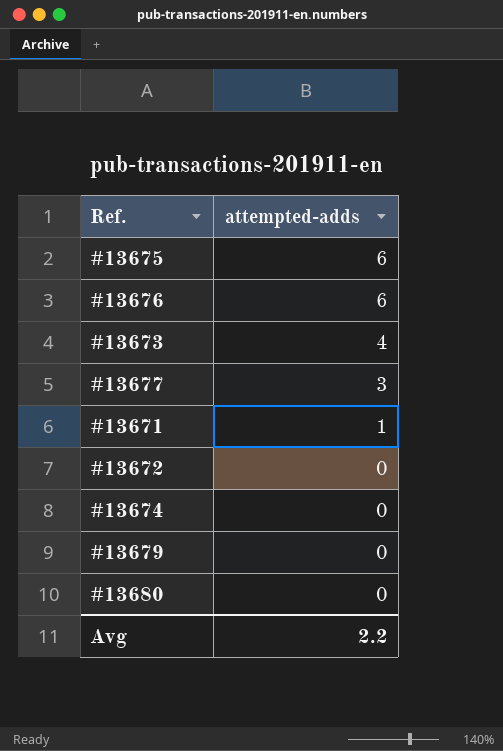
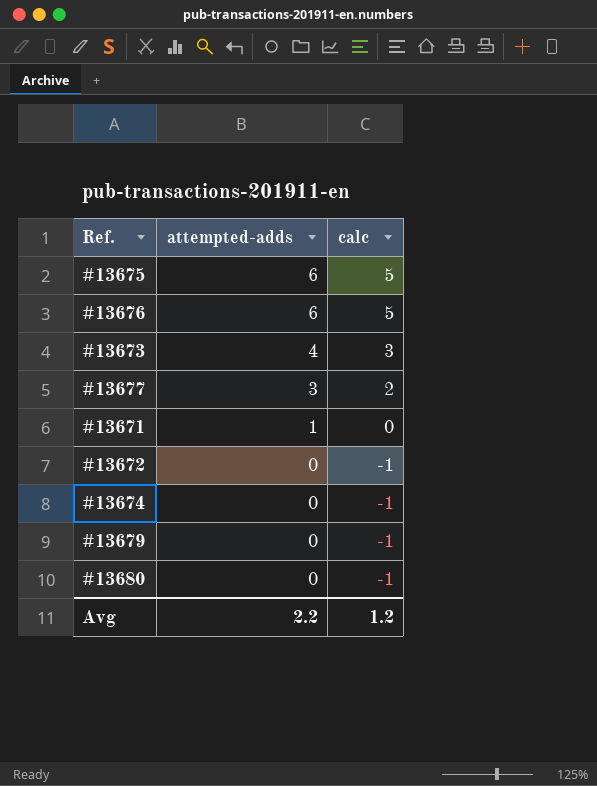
column calc | formula: none -> [attempted-adds] - 1

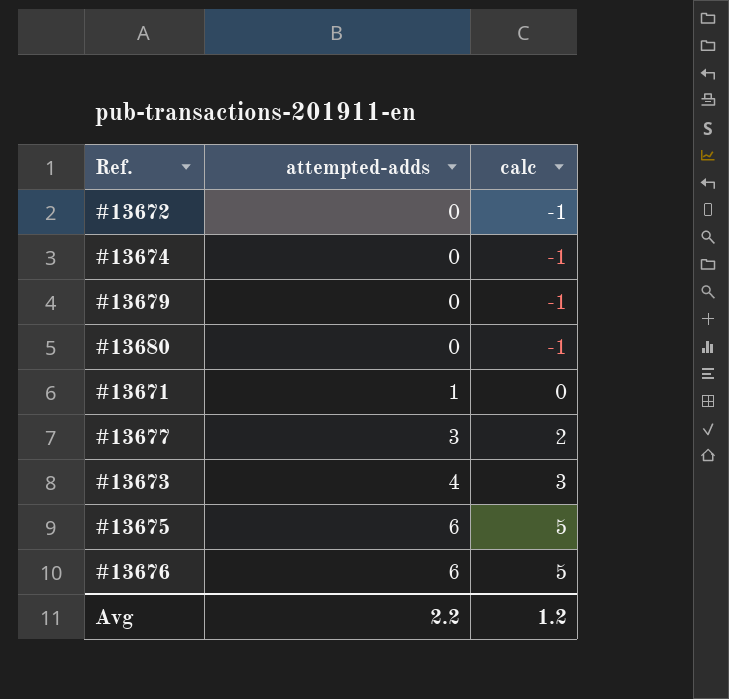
row order: attempted-adds descending -> attempted-adds ascending

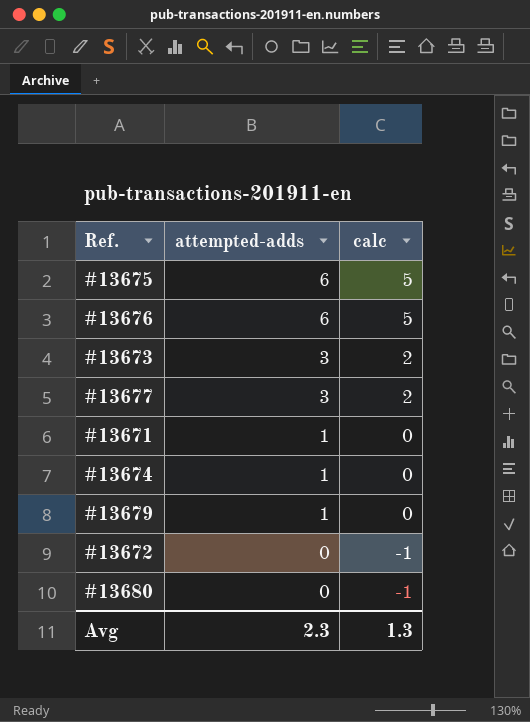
row order: attempted-adds ascending -> attempted-adds descending
#13673 | attempted-adds: 4 -> 3
#13673 | calc: 3 -> 2
#13674 | attempted-adds: 0 -> 1
#13674 | calc: -1 -> 0
#13679 | attempted-adds: 0 -> 1
#13679 | calc: -1 -> 0
Avg | attempted-adds: 2.2 -> 2.3
Avg | calc: 1.2 -> 1.3

